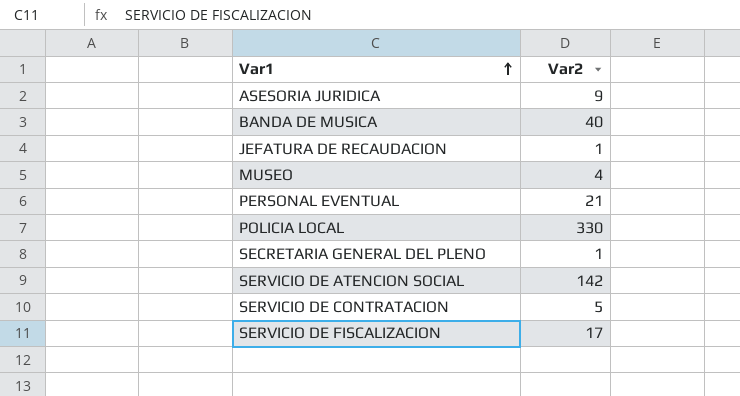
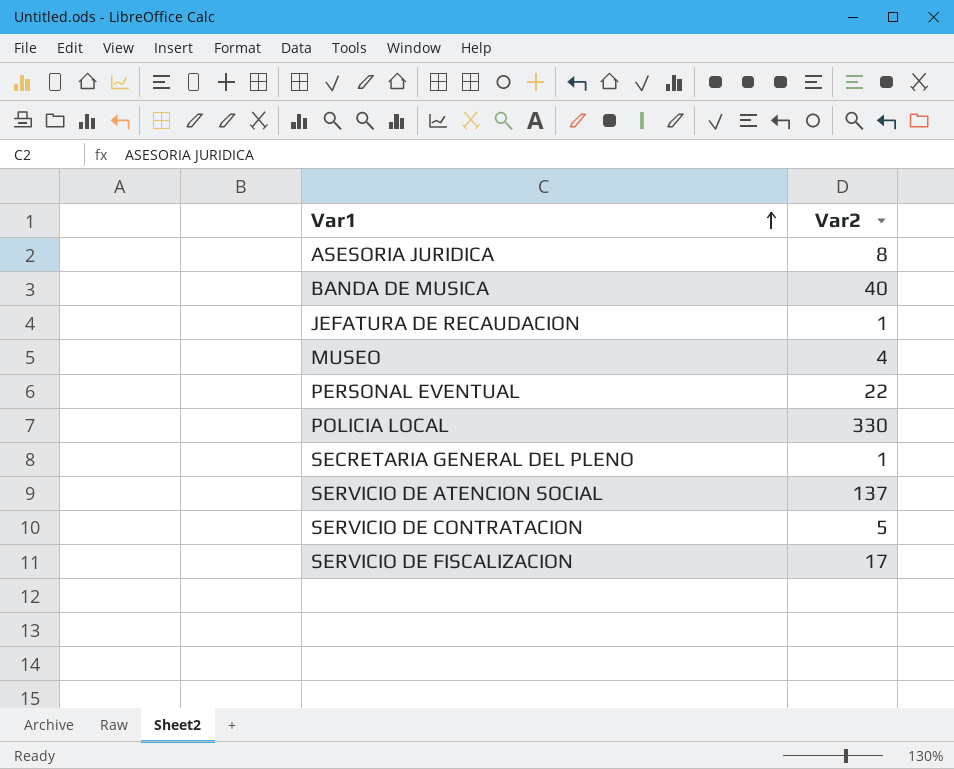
ASESORIA JURIDICA | Var2: 9 -> 8
PERSONAL EVENTUAL | Var2: 21 -> 22
SERVICIO DE ATENCION SOCIAL | Var2: 142 -> 137

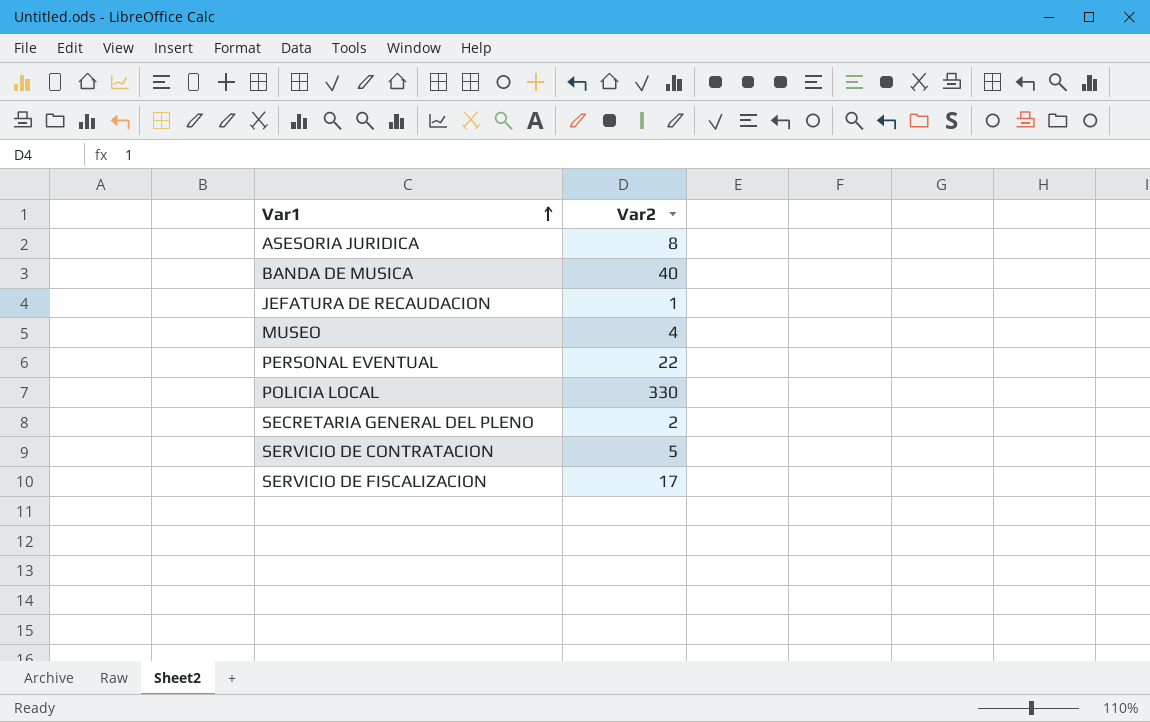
row SERVICIO DE ATENCION SOCIAL: 137 -> none
SECRETARIA GENERAL DEL PLENO | Var2: 1 -> 2

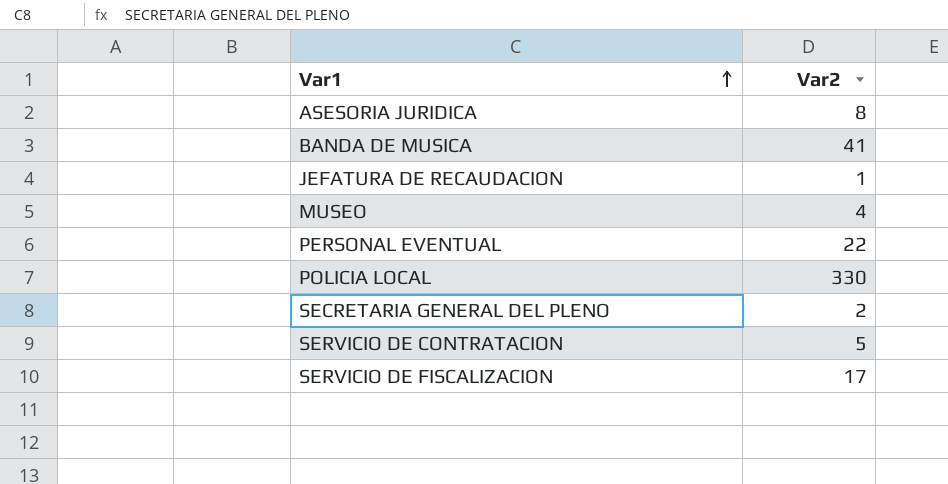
BANDA DE MUSICA | Var2: 40 -> 41

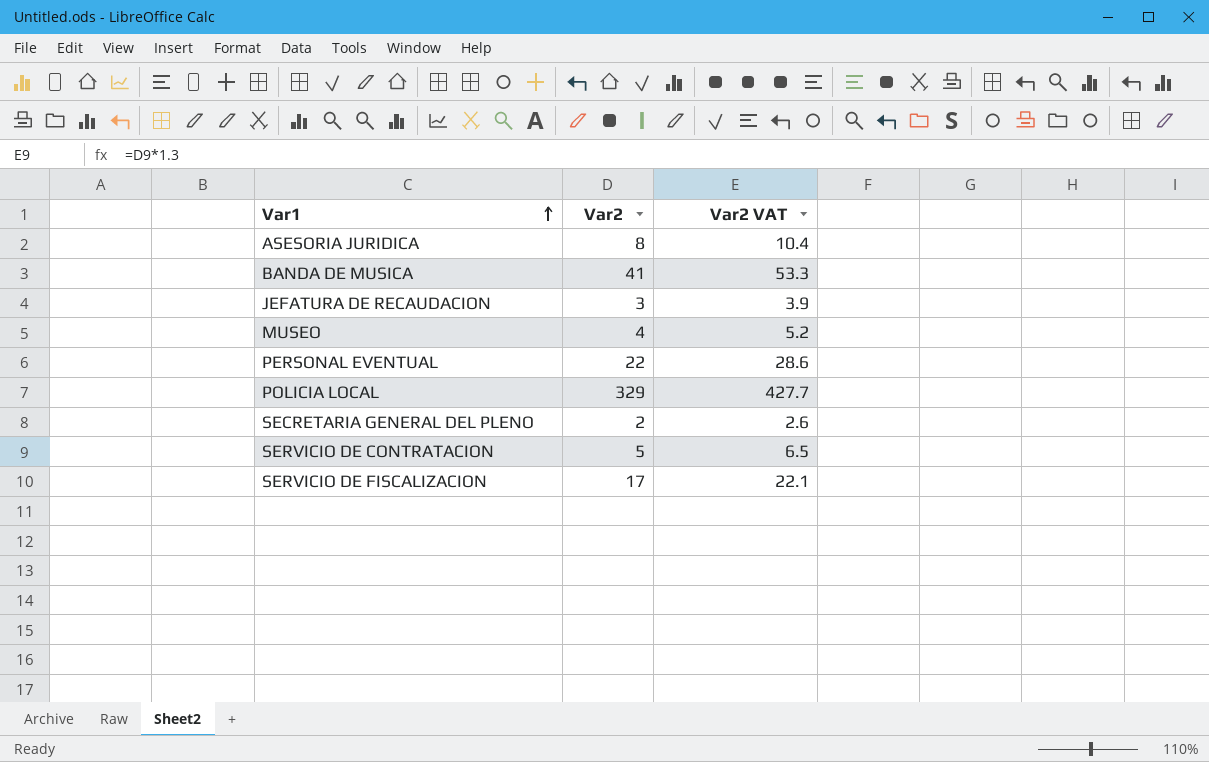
column Var2 VAT | formula: none -> [Var2] * 1.3
JEFATURA DE RECAUDACION | Var2: 1 -> 3
POLICIA LOCAL | Var2: 330 -> 329

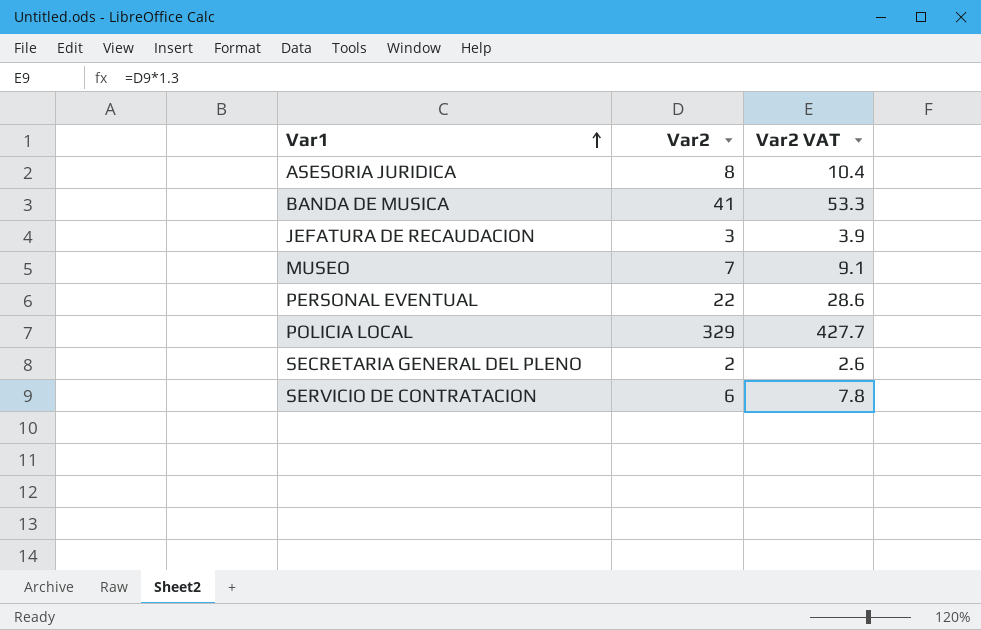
row SERVICIO DE FISCALIZACION: 17 | 22.1 -> none
MUSEO | Var2: 4 -> 7
MUSEO | Var2 VAT: 5.2 -> 9.1
SERVICIO DE CONTRATACION | Var2: 5 -> 6
SERVICIO DE CONTRATACION | Var2 VAT: 6.5 -> 7.8

